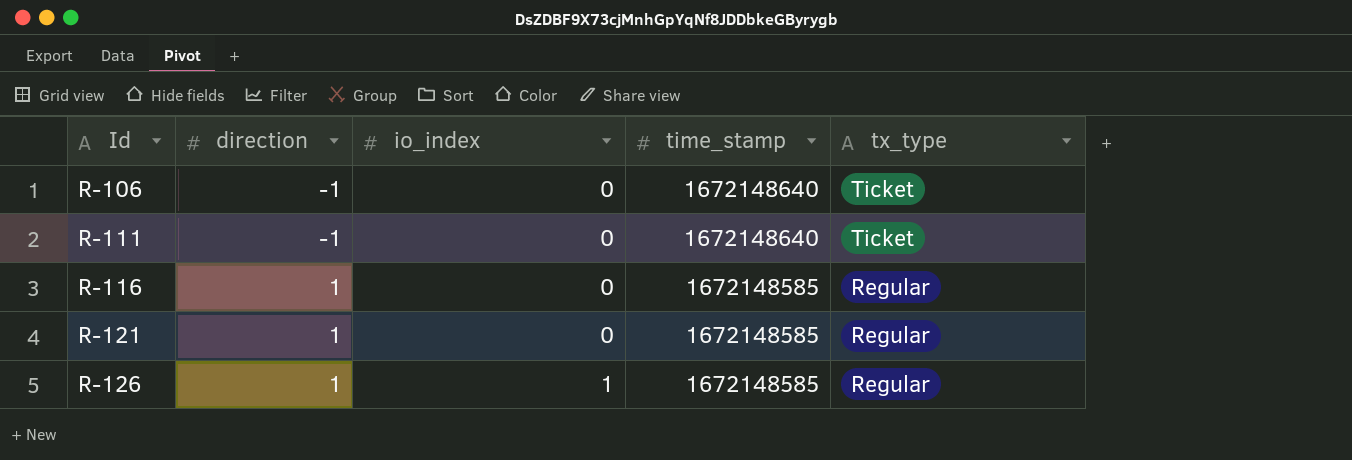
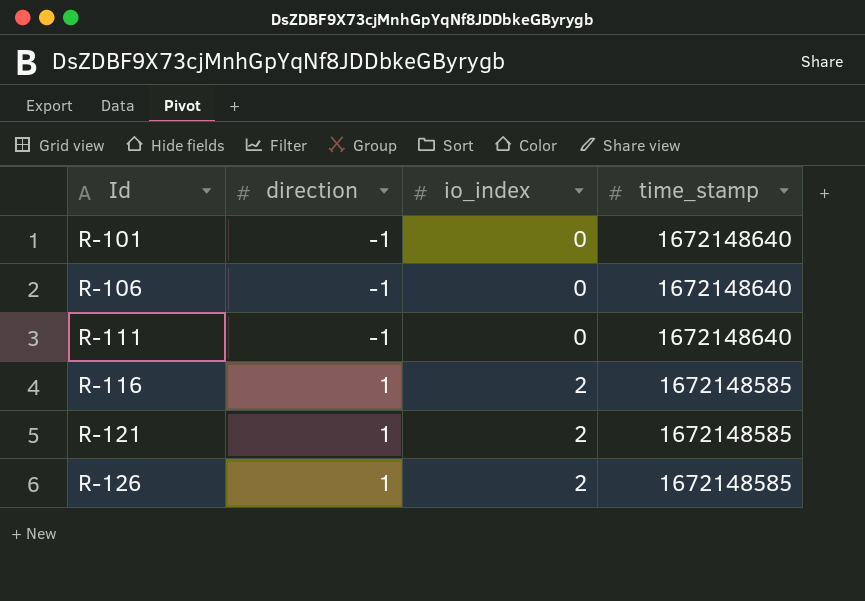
column tx_type | position: 5 -> none
row R-101: none -> -1 | 0 | 1672148640
R-116 | io_index: 0 -> 2
R-121 | io_index: 0 -> 2
R-126 | io_index: 1 -> 2

